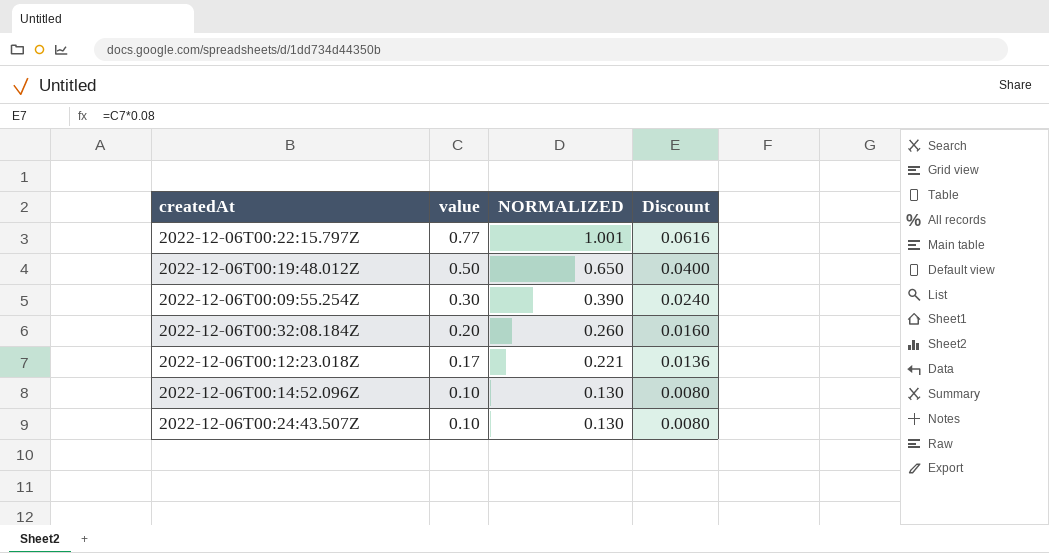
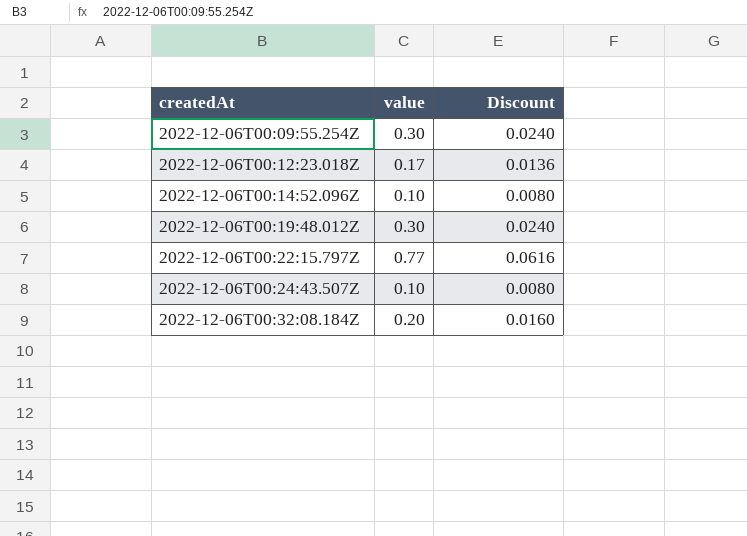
row order: value descending -> createdAt ascending
column NORMALIZED | formula: [value] * 1.3 -> none
2022-12-06T00:19:48.012Z | value: 0.50 -> 0.30
2022-12-06T00:19:48.012Z | Discount: 0.0400 -> 0.0240

